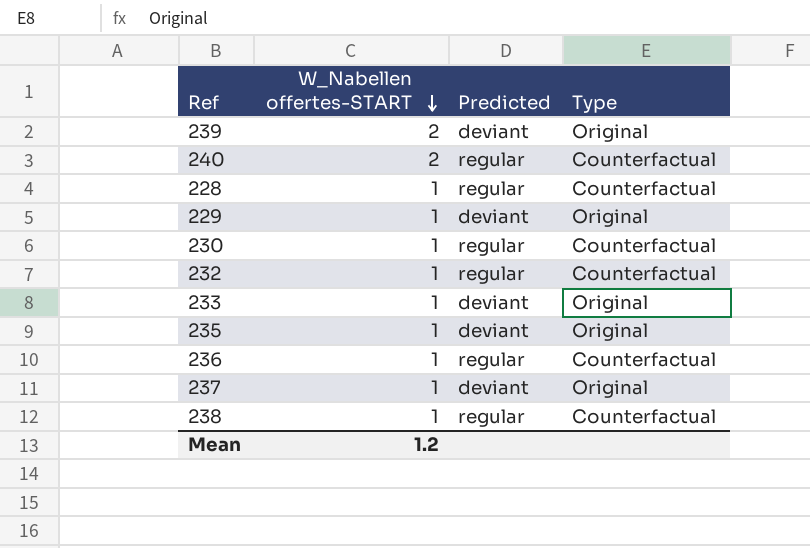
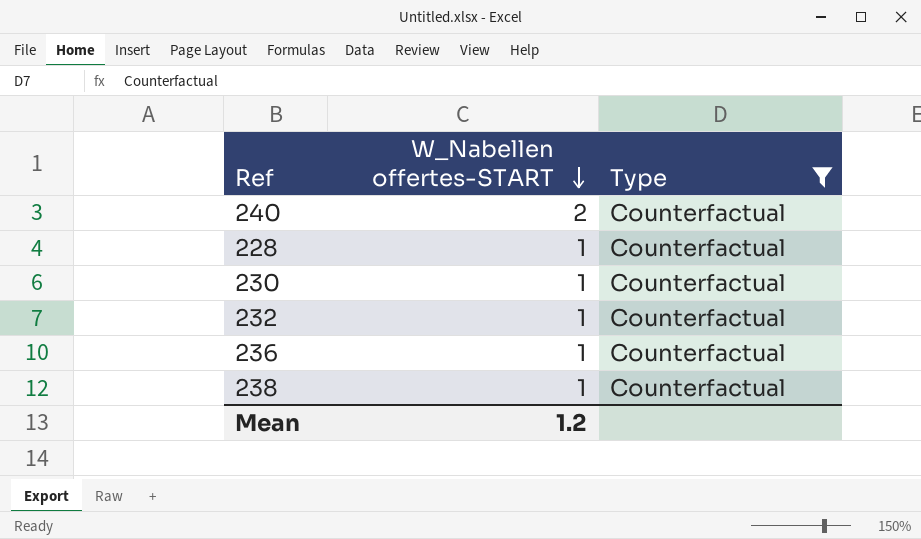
filter: none -> Type = Counterfactual
column Predicted | position: 3 -> none

